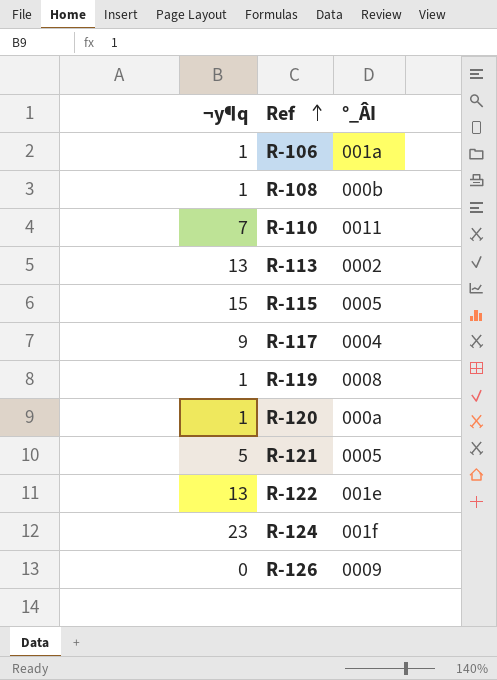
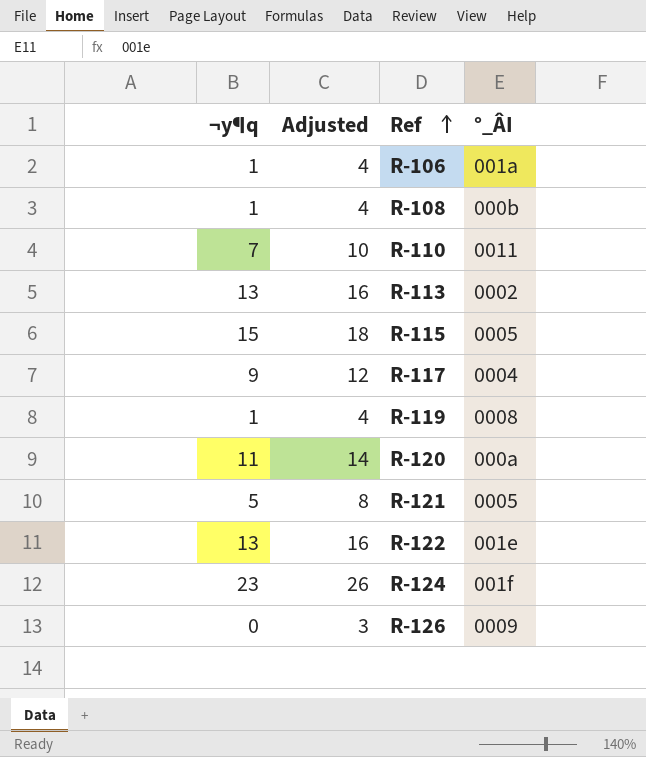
column Adjusted | formula: none -> [¬y¶q] + 3
R-120 | ¬y¶q: 1 -> 11

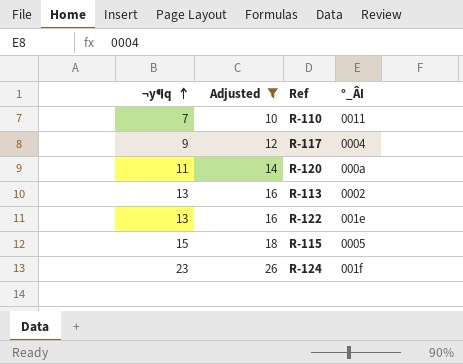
filter: none -> Adjusted >= 10
row order: Ref ascending -> ¬y¶q ascending

